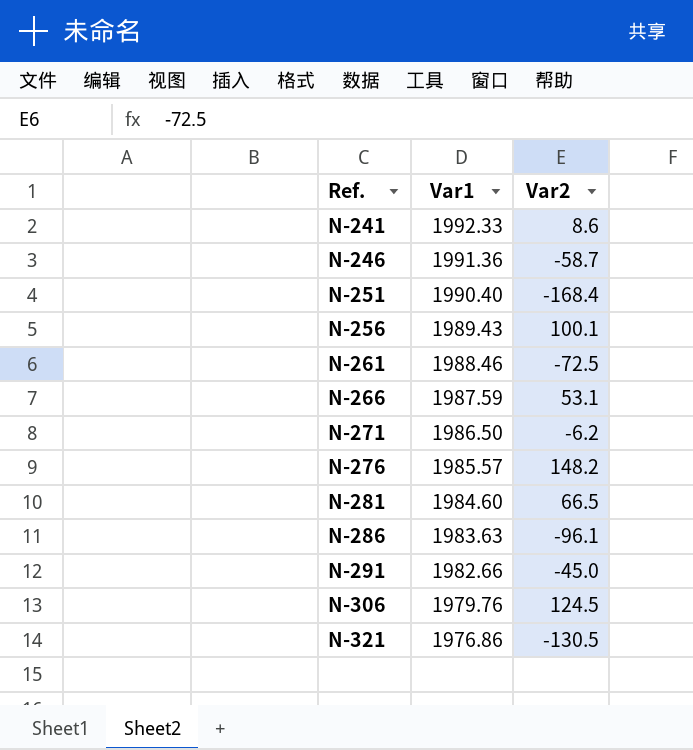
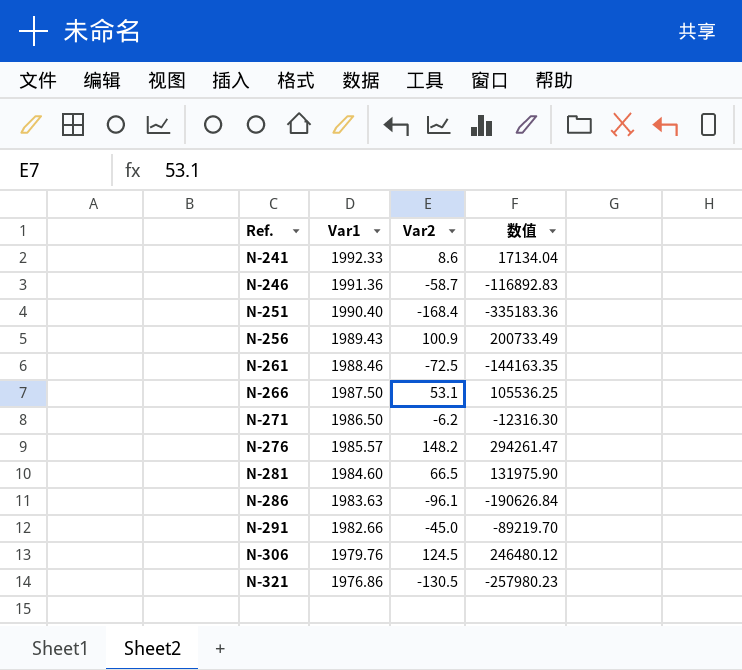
column 数值 | formula: none -> [Var1] * [Var2]
N-256 | Var2: 100.1 -> 100.9
N-266 | Var1: 1987.59 -> 1987.50

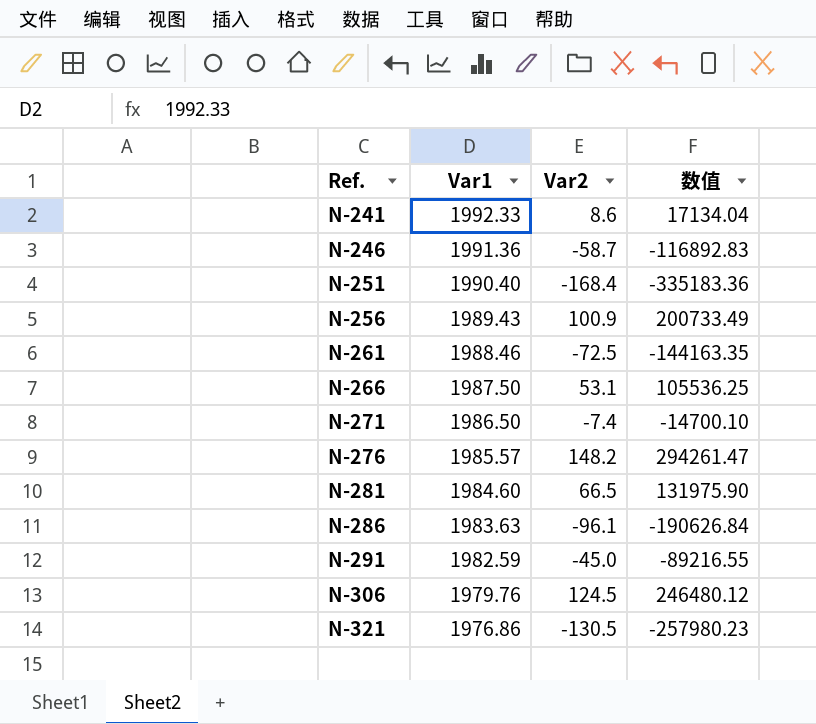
N-271 | Var2: -6.2 -> -7.4
N-271 | 数值: -12316.30 -> -14700.10
N-291 | Var1: 1982.66 -> 1982.59
N-291 | 数值: -89219.70 -> -89216.55

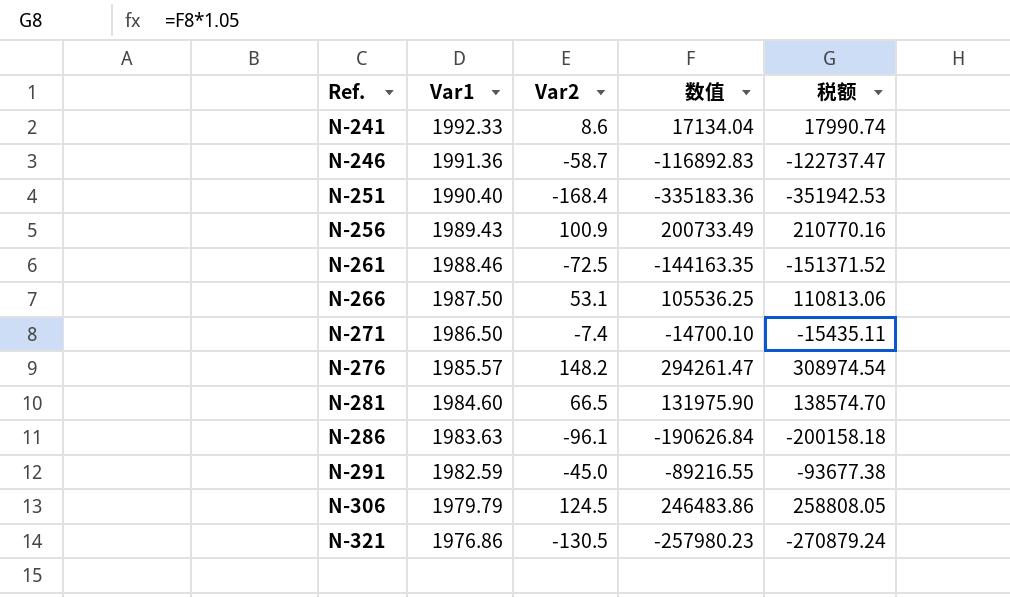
column 税额 | formula: none -> [数值] * 1.05
N-306 | Var1: 1979.76 -> 1979.79
N-306 | 数值: 246480.12 -> 246483.86

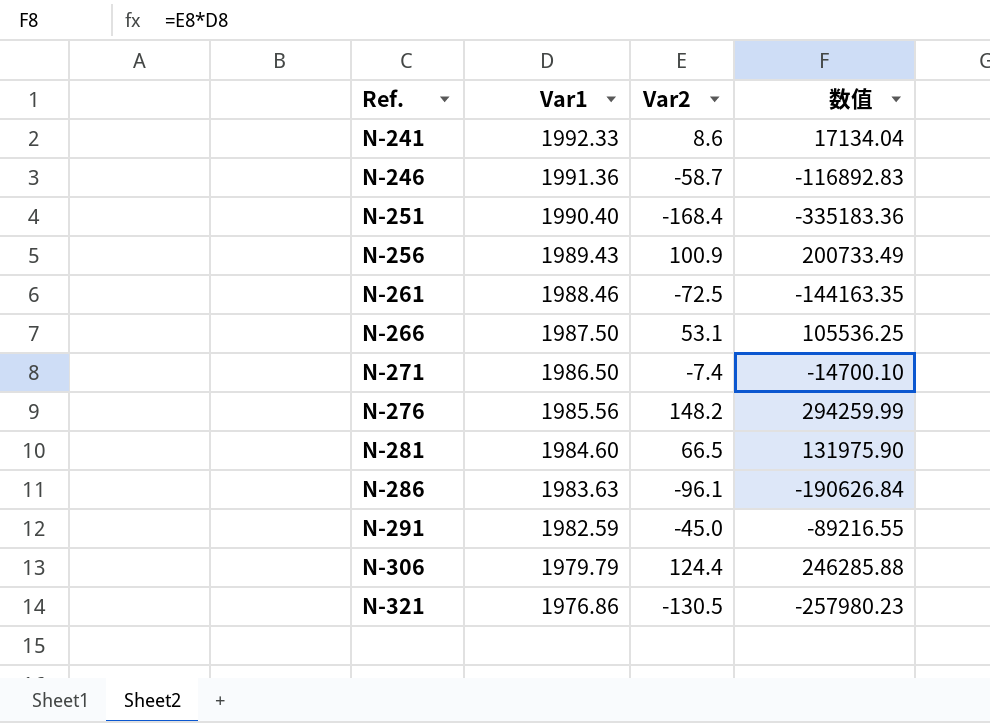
column 税额 | formula: [数值] * 1.05 -> none
N-276 | Var1: 1985.57 -> 1985.56
N-276 | 数值: 294261.47 -> 294259.99
N-306 | Var2: 124.5 -> 124.4
N-306 | 数值: 246483.86 -> 246285.88

